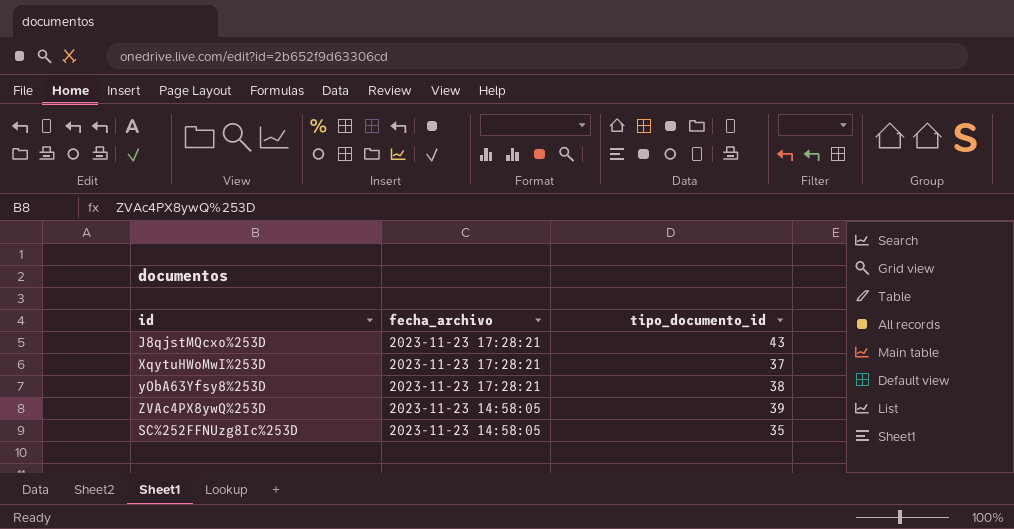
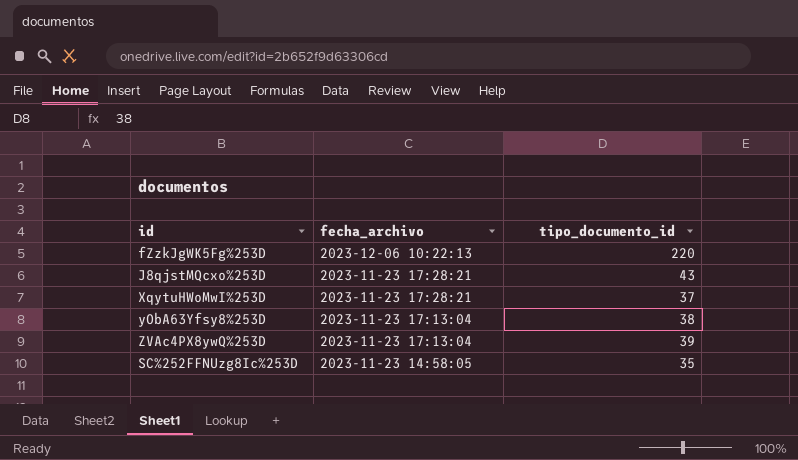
row fZzkJgWK5Fg%253D: none -> 2023-12-06 10:22:13 | 220
yObA63Yfsy8%253D | fecha_archivo: 2023-11-23 17:28:21 -> 2023-11-23 17:13:04
ZVAc4PX8ywQ%253D | fecha_archivo: 2023-11-23 14:58:05 -> 2023-11-23 17:13:04

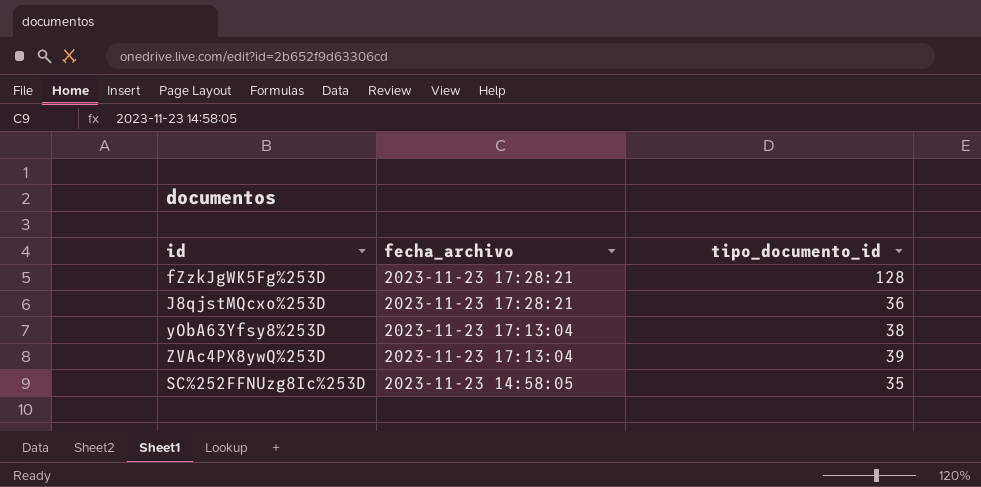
row XqytuHWoMwI%253D: 2023-11-23 17:28:21 | 37 -> none
fZzkJgWK5Fg%253D | fecha_archivo: 2023-12-06 10:22:13 -> 2023-11-23 17:28:21
fZzkJgWK5Fg%253D | tipo_documento_id: 220 -> 128
J8qjstMQcxo%253D | tipo_documento_id: 43 -> 36

